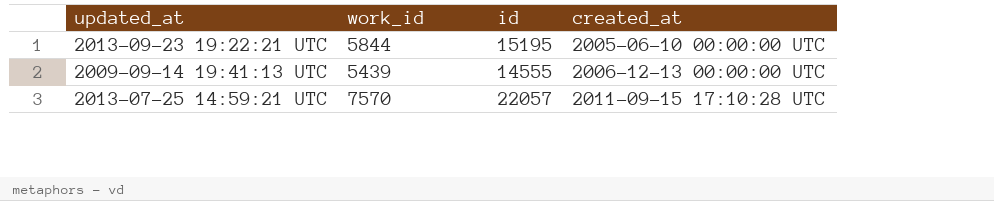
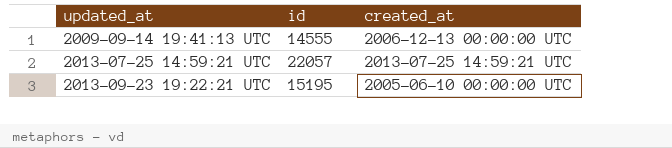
row order: created_at ascending -> updated_at ascending
column work_id | position: 2 -> none
2013-07-25 14:59:21 UTC | created_at: 2011-09-15 17:10:28 UTC -> 2013-07-25 14:59:21 UTC

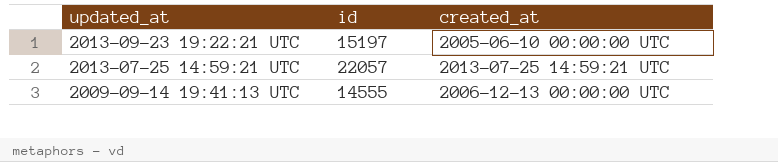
row order: updated_at ascending -> updated_at descending
2013-09-23 19:22:21 UTC | id: 15195 -> 15197

